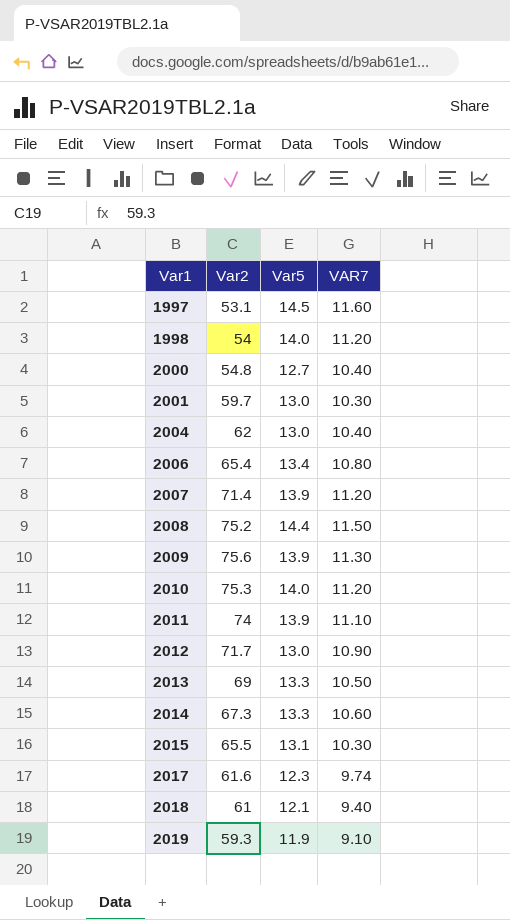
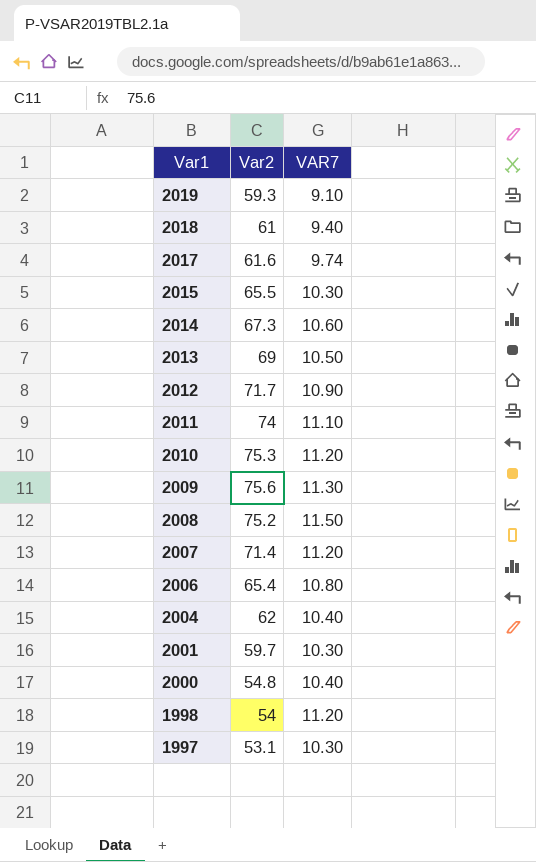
row order: Var1 ascending -> Var1 descending
column Var5 | position: 3 -> none
1997 | VAR7: 11.60 -> 10.30

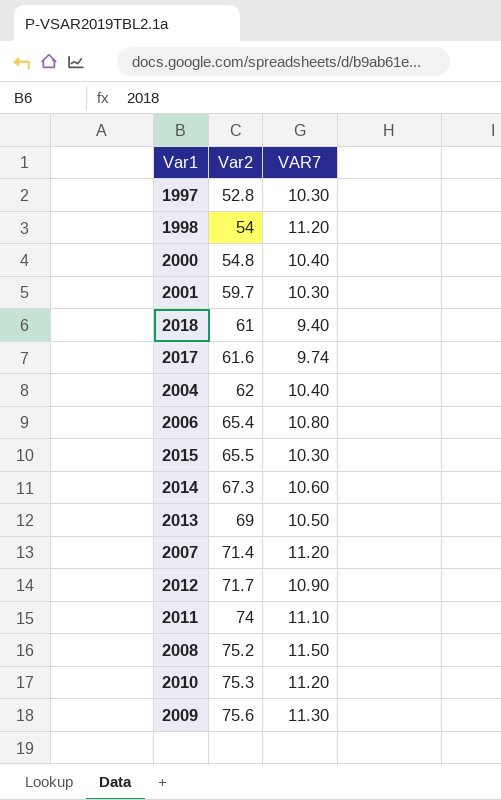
row order: Var1 descending -> Var2 ascending
row 2019: 59.3 | 9.10 -> none
1997 | Var2: 53.1 -> 52.8

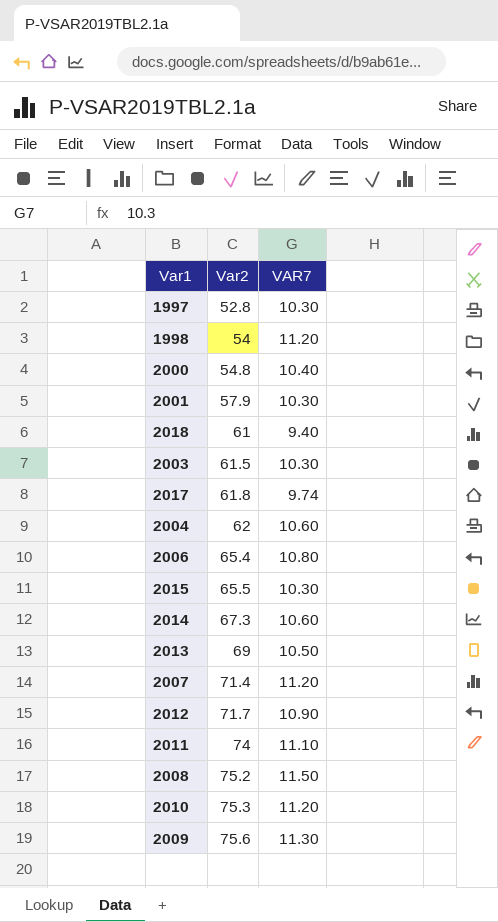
2001 | Var2: 59.7 -> 57.9
row 2003: none -> 61.5 | 10.30
2017 | Var2: 61.6 -> 61.8
2004 | VAR7: 10.40 -> 10.60

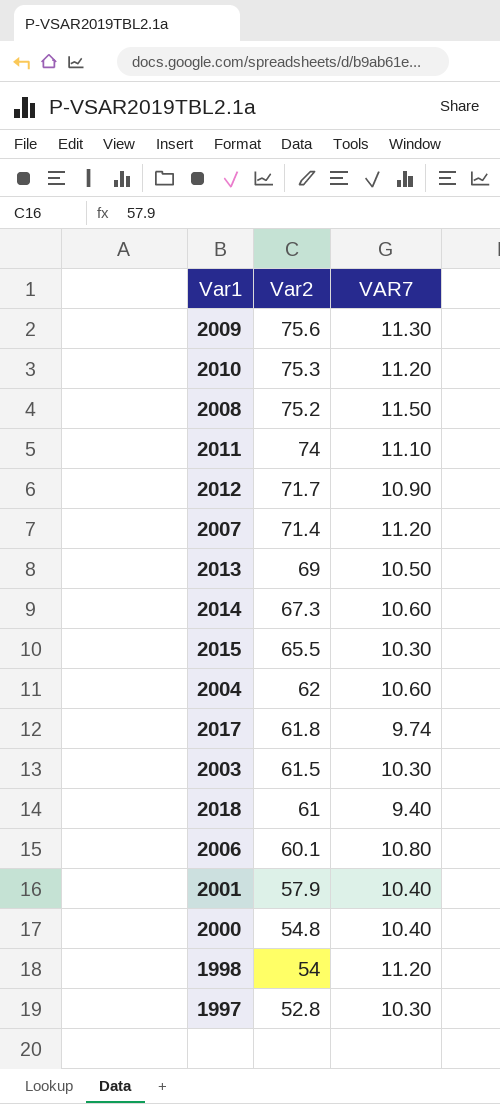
row order: Var2 ascending -> Var2 descending
2006 | Var2: 65.4 -> 60.1
2001 | VAR7: 10.30 -> 10.40

